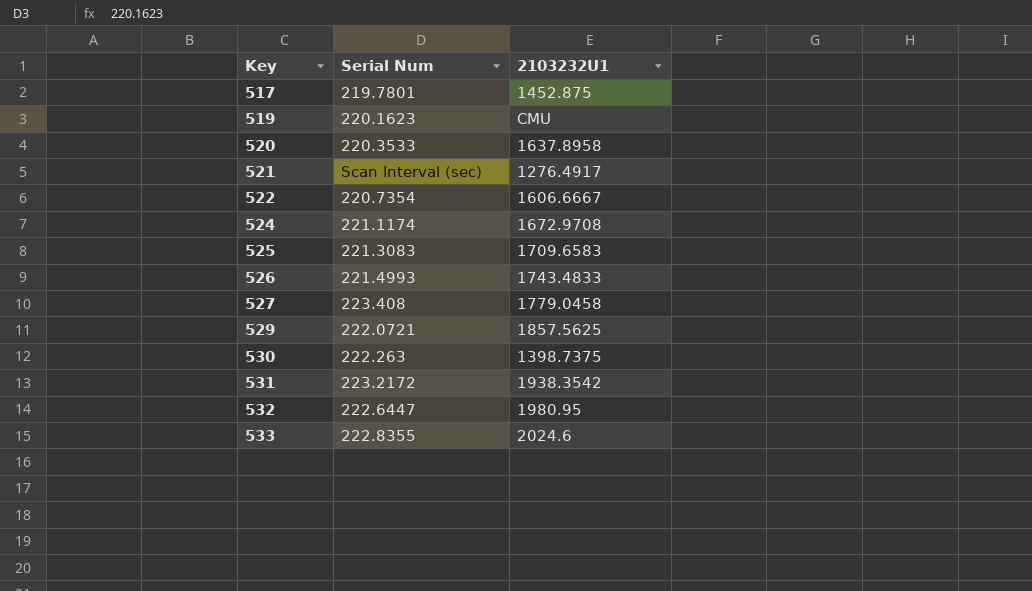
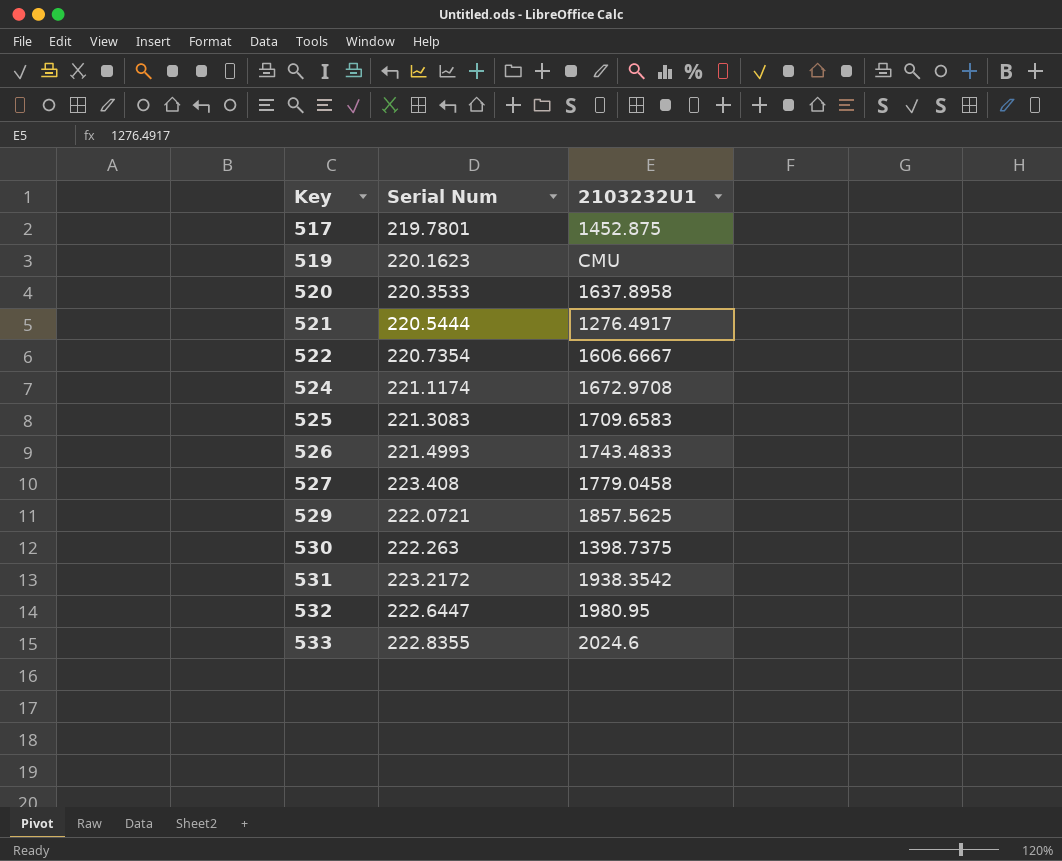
521 | Serial Num: Scan Interval (sec) -> 220.5444

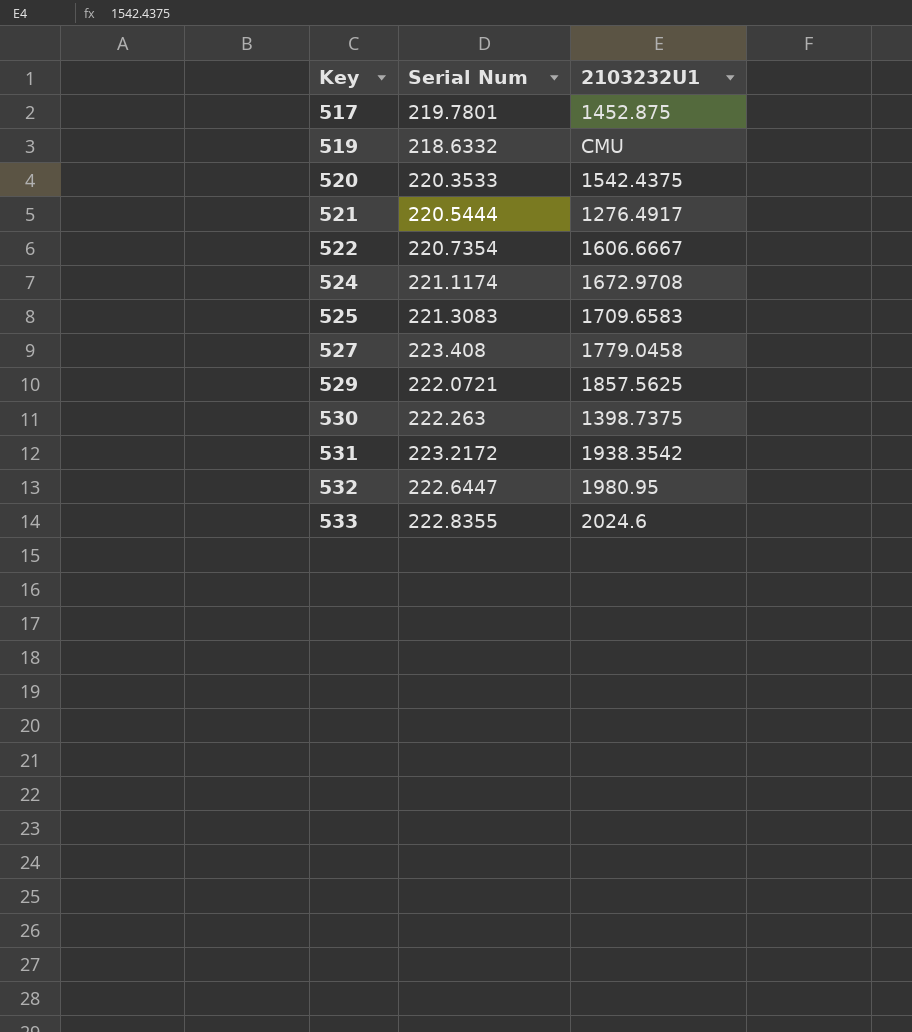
row 526: 221.4993 | 1743.4833 -> none
519 | Serial Num: 220.1623 -> 218.6332
520 | 2103232U1: 1637.8958 -> 1542.4375

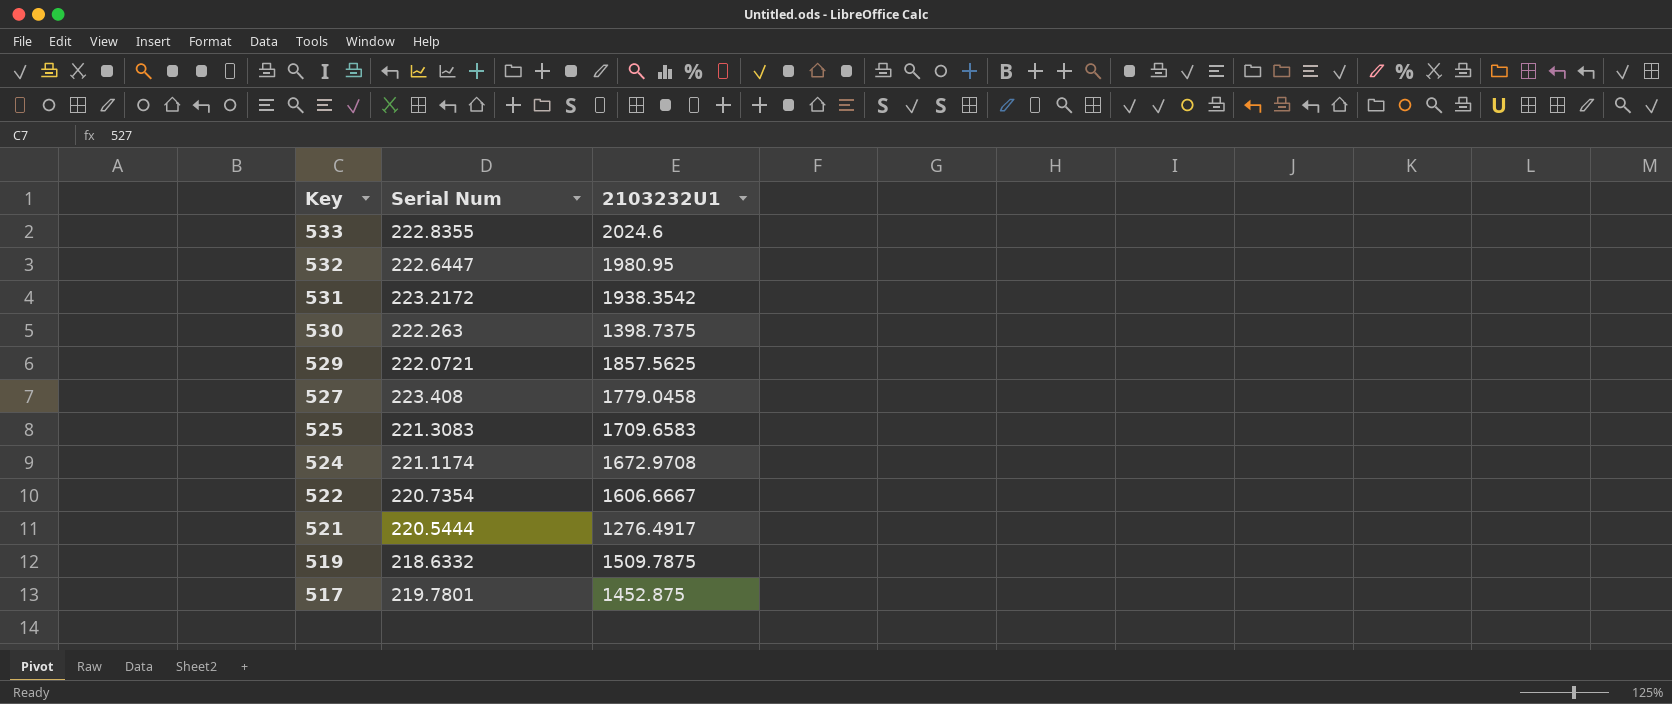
row order: Key ascending -> Key descending
row 520: 220.3533 | 1542.4375 -> none
519 | 2103232U1: CMU -> 1509.7875

